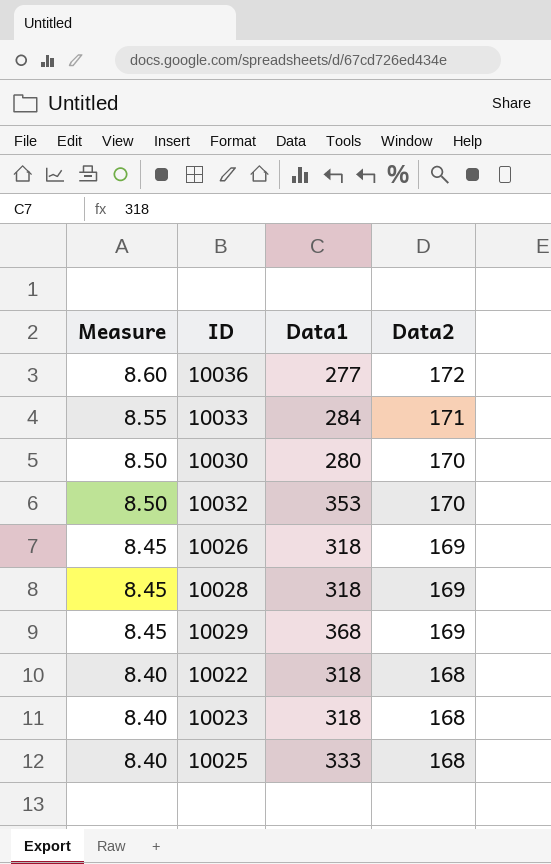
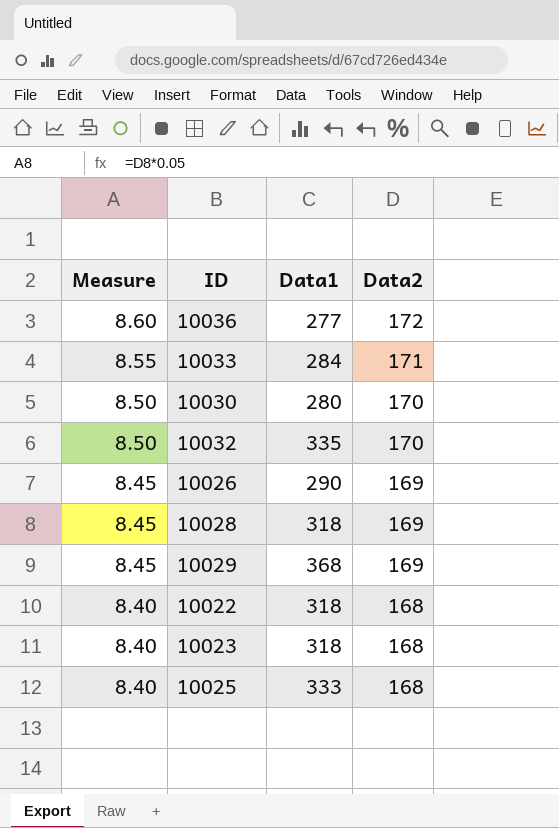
10032 | Data1: 353 -> 335
10026 | Data1: 318 -> 290

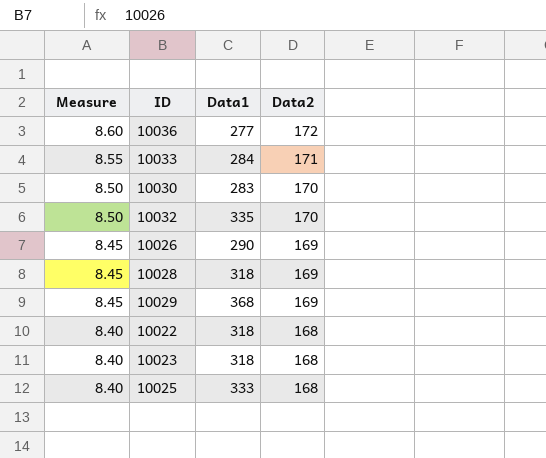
10030 | Data1: 280 -> 283

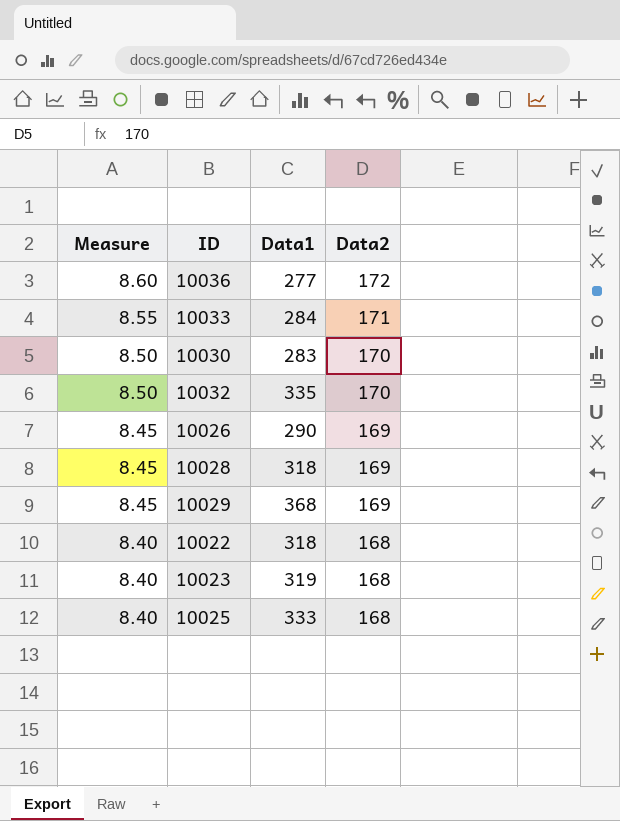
10023 | Data1: 318 -> 319

